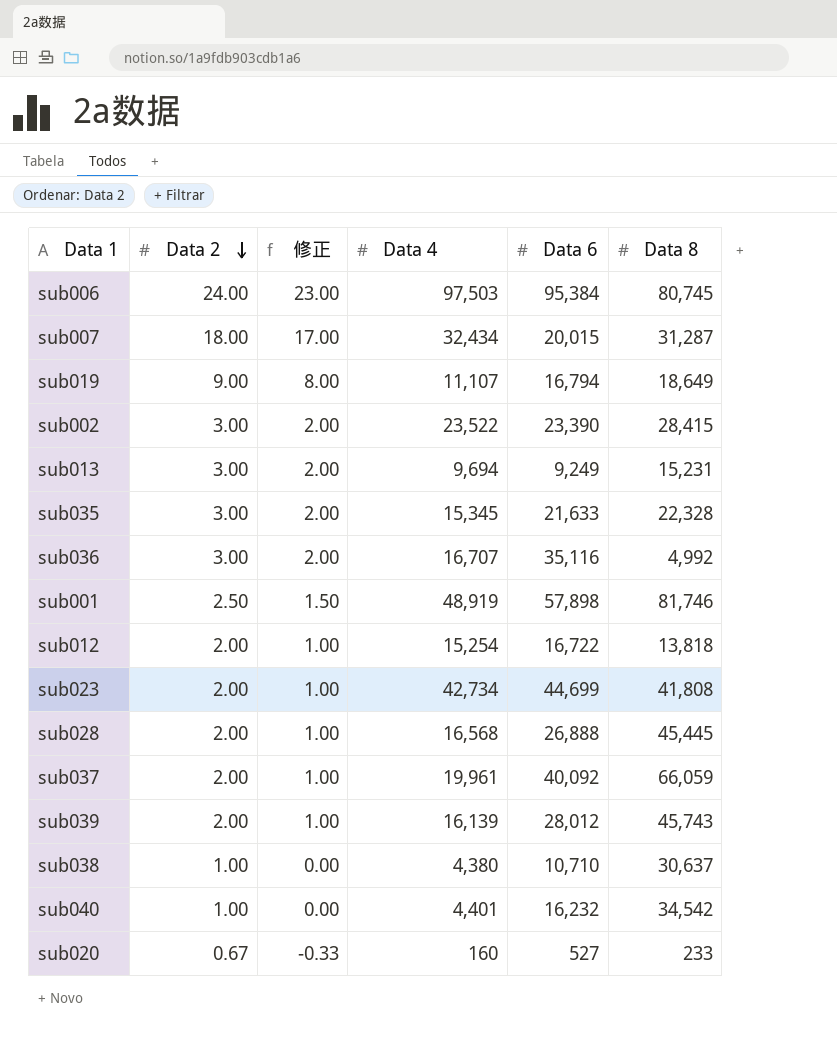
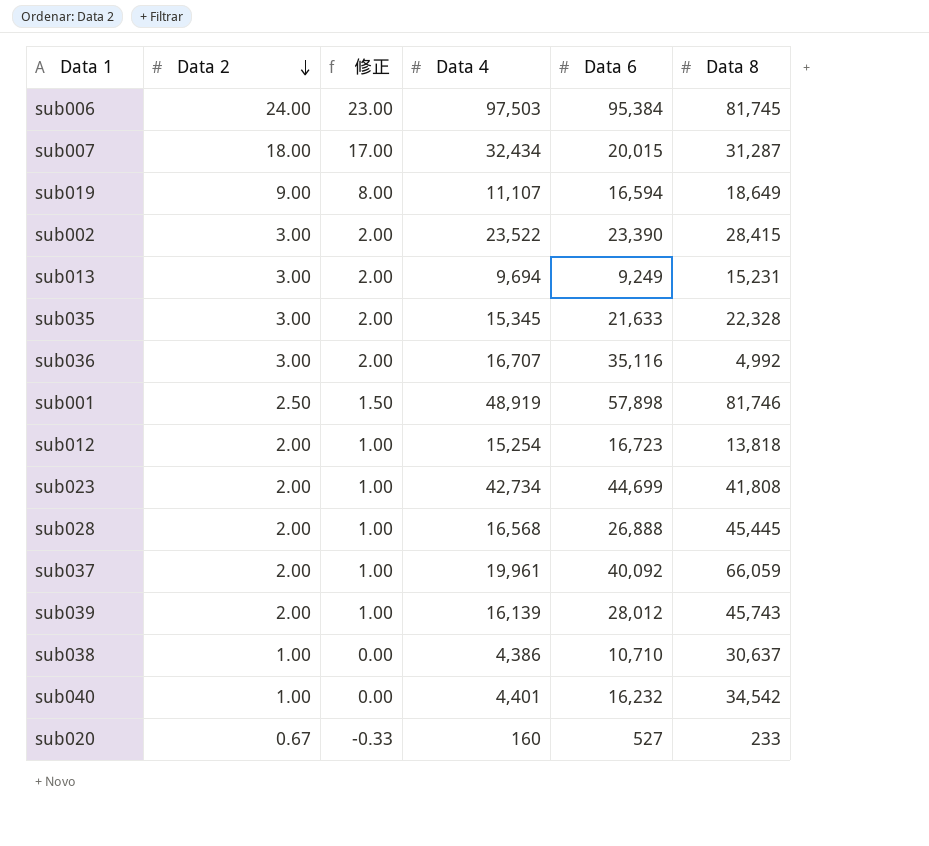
sub006 | Data 8: 80,745 -> 81,745
sub019 | Data 6: 16,794 -> 16,594
sub012 | Data 6: 16,722 -> 16,723
sub038 | Data 4: 4,380 -> 4,386

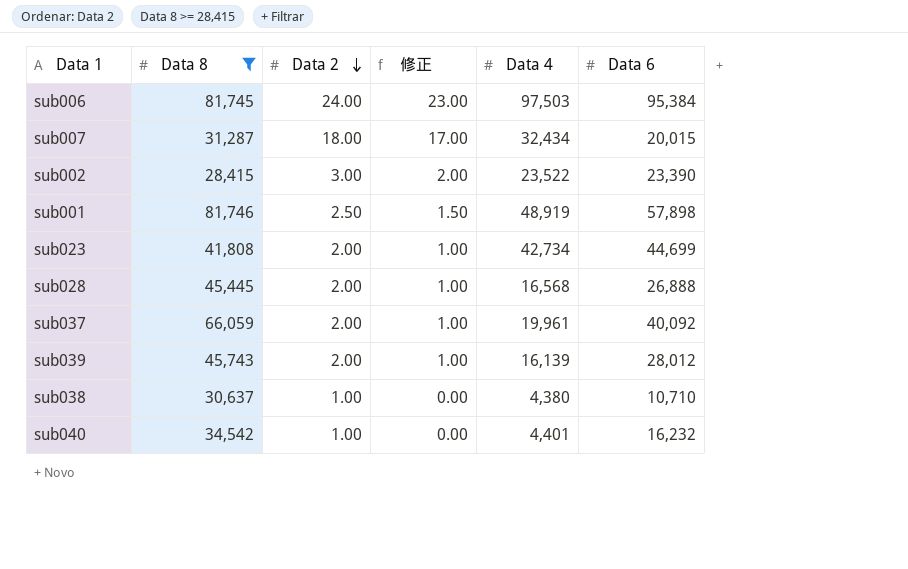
filter: none -> Data 8 >= 28,415
column Data 8 | position: 6 -> 2
sub038 | Data 4: 4,386 -> 4,380

